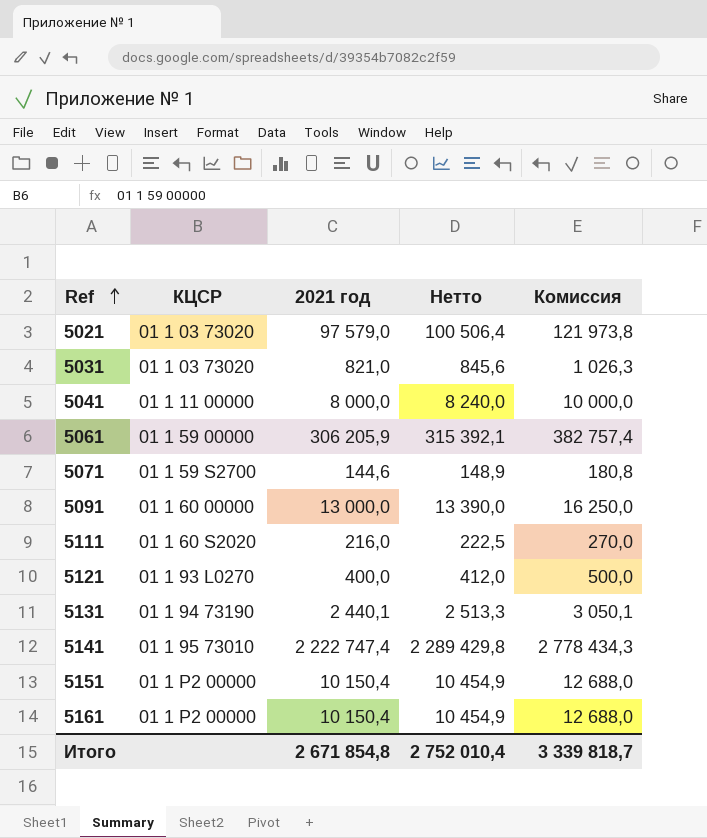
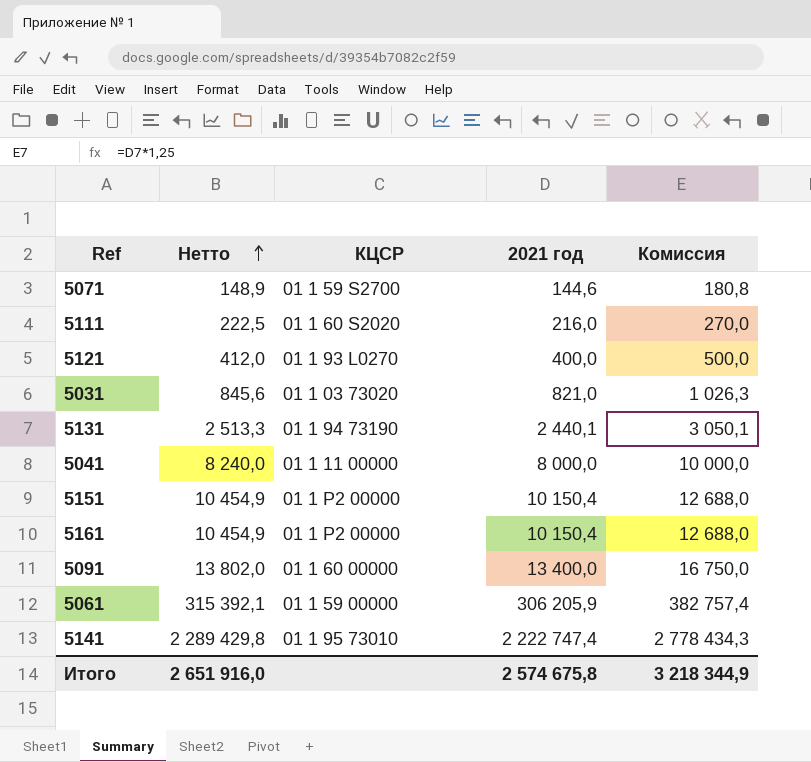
row order: Ref ascending -> Нетто ascending
column Нетто | position: 4 -> 2
row 5021: 01 1 03 73020 | 97 579,0 | 100 506,4 | 121 973,8 -> none
5091 | Нетто: 13 390,0 -> 13 802,0
5091 | 2021 год: 13 000,0 -> 13 400,0
5091 | Комиссия: 16 250,0 -> 16 750,0
Итого | Нетто: 2 752 010,4 -> 2 651 916,0
Итого | 2021 год: 2 671 854,8 -> 2 574 675,8
Итого | Комиссия: 3 339 818,7 -> 3 218 344,9

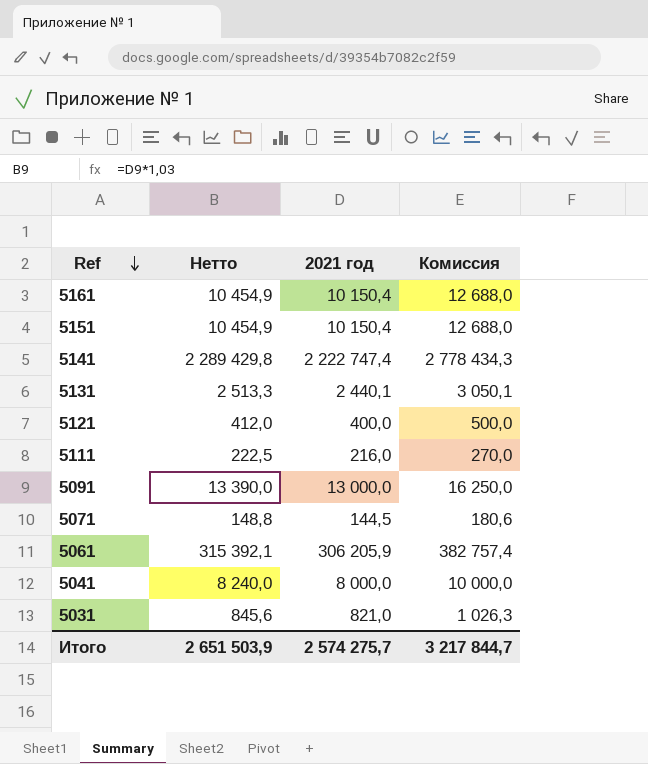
row order: Нетто ascending -> Ref descending
column КЦСР | position: 3 -> none
5091 | Нетто: 13 802,0 -> 13 390,0
5091 | 2021 год: 13 400,0 -> 13 000,0
5091 | Комиссия: 16 750,0 -> 16 250,0
5071 | Нетто: 148,9 -> 148,8
5071 | 2021 год: 144,6 -> 144,5
5071 | Комиссия: 180,8 -> 180,6
Итого | Нетто: 2 651 916,0 -> 2 651 503,9
Итого | 2021 год: 2 574 675,8 -> 2 574 275,7
Итого | Комиссия: 3 218 344,9 -> 3 217 844,7

